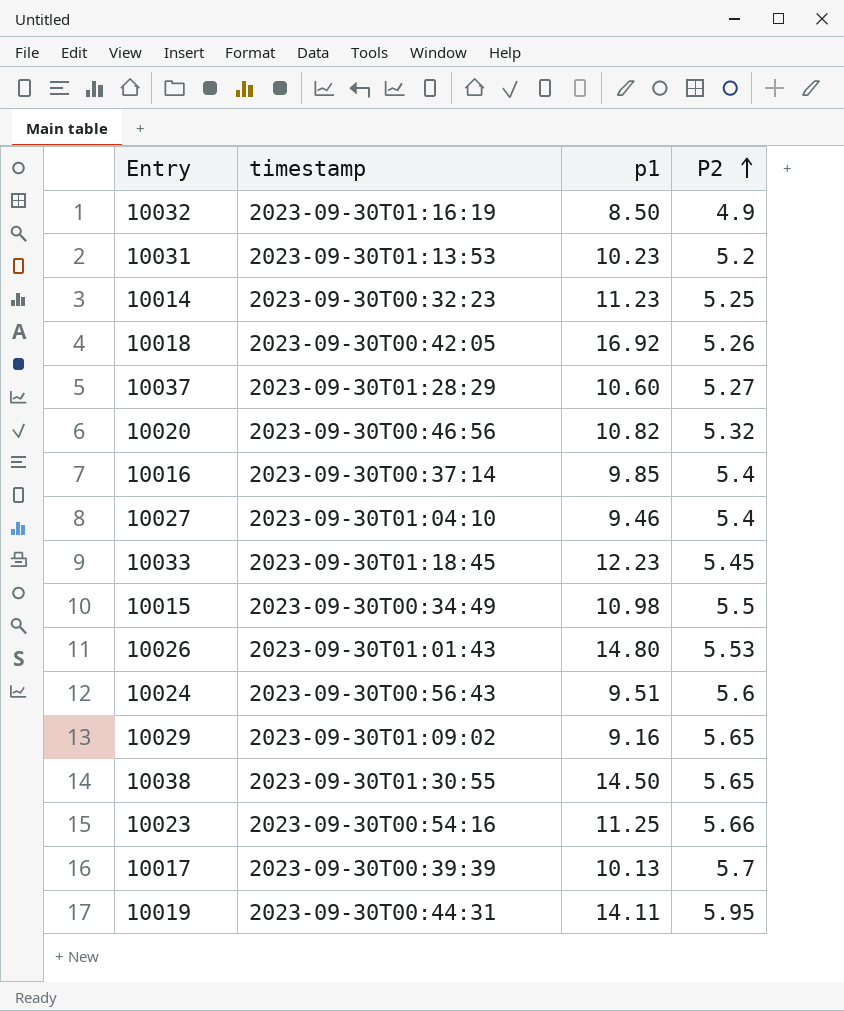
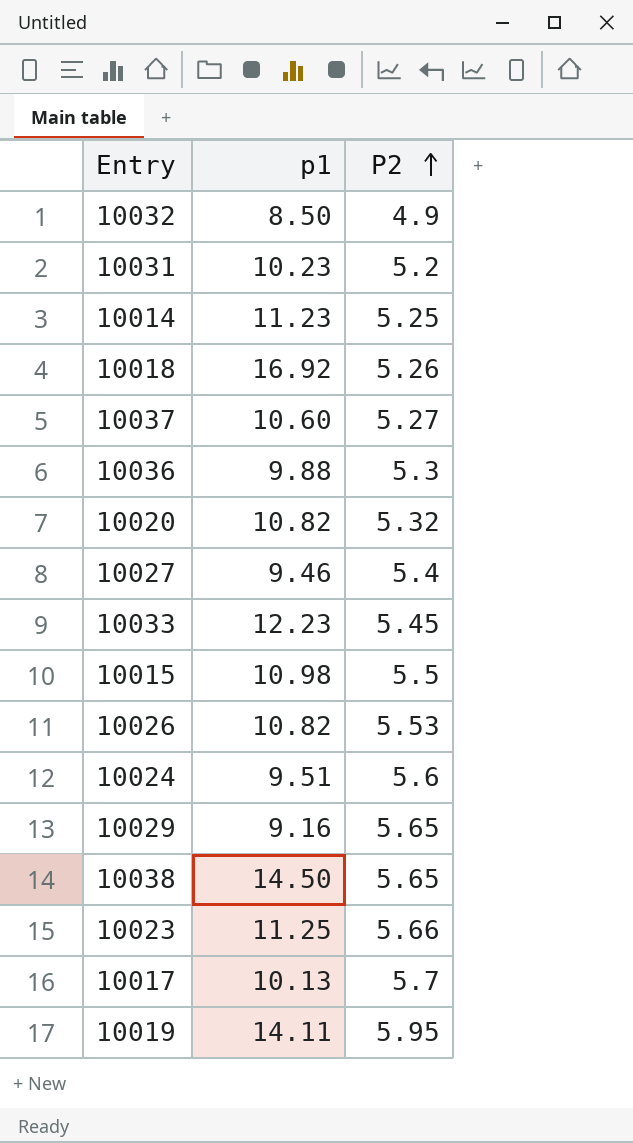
column timestamp | position: 2 -> none
row 10016: 2023-09-30T00:37:14 | 9.85 | 5.4 -> none
row 10036: none -> 9.88 | 5.3
10026 | p1: 14.80 -> 10.82

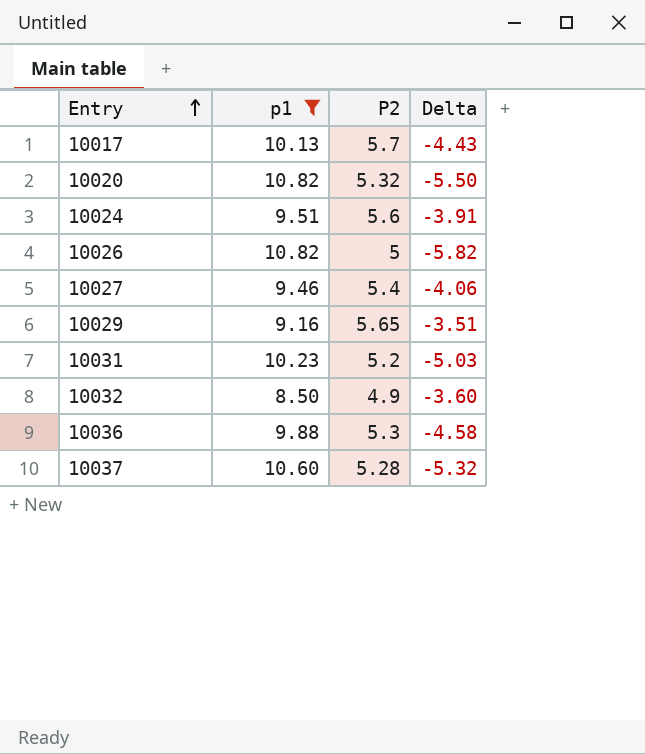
filter: none -> p1 <= 10.82
row order: P2 ascending -> Entry ascending
column Delta | formula: none -> [P2] - [p1]
10026 | P2: 5.53 -> 5
10037 | P2: 5.27 -> 5.28

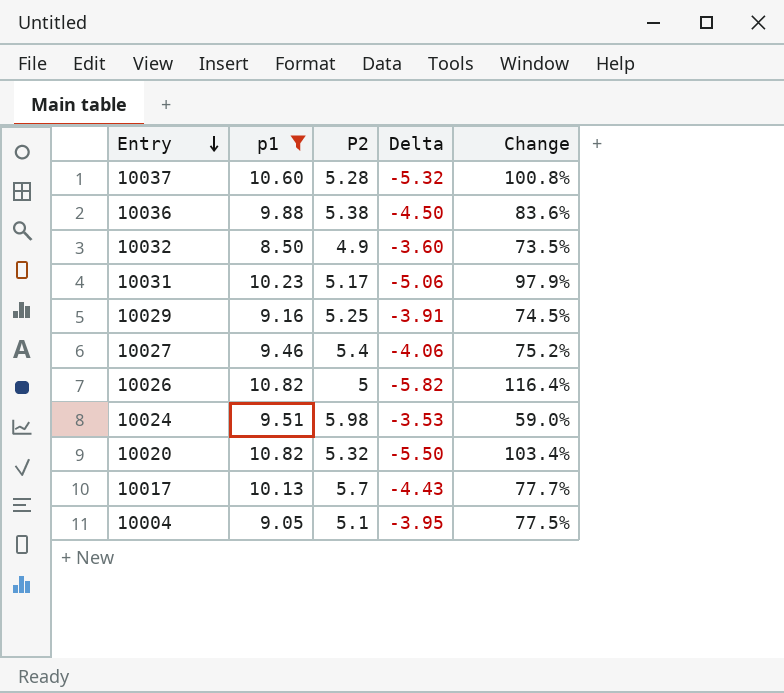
row order: Entry ascending -> Entry descending
column Change | formula: none -> ([p1] - [P2]) / [P2]
10036 | P2: 5.3 -> 5.38
10036 | Delta: -4.58 -> -4.50
10031 | P2: 5.2 -> 5.17
10031 | Delta: -5.03 -> -5.06
10029 | P2: 5.65 -> 5.25
10029 | Delta: -3.51 -> -3.91
10024 | P2: 5.6 -> 5.98
10024 | Delta: -3.91 -> -3.53
row 10004: none -> 9.05 | 5.1 | -3.95 | 77.5%

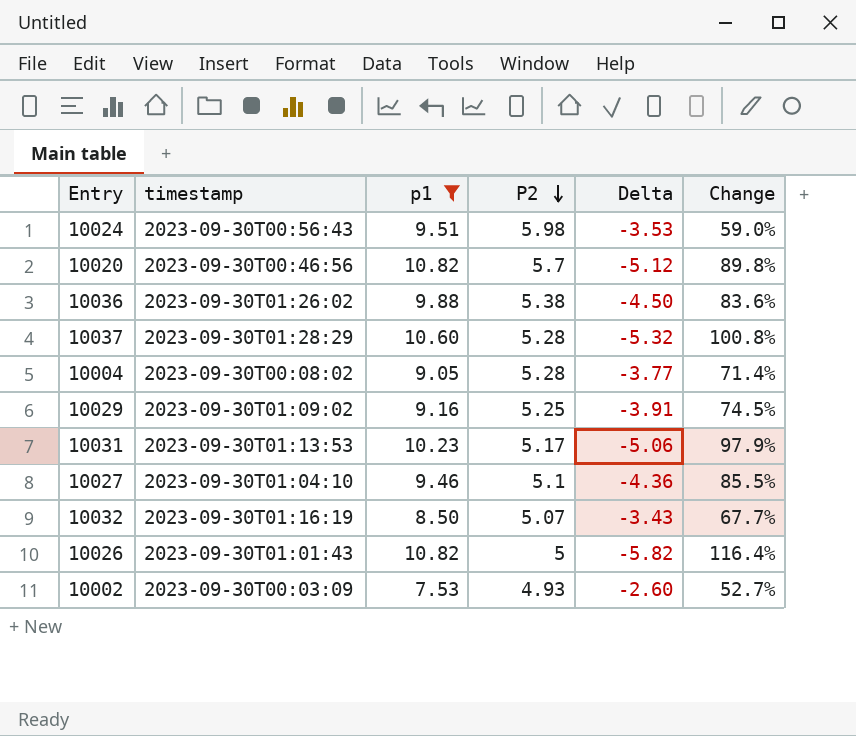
row order: Entry descending -> P2 descending
column timestamp | position: none -> 2
row 10017: 10.13 | 5.7 | -4.43 | 77.7% -> none
10020 | P2: 5.32 -> 5.7
10020 | Delta: -5.50 -> -5.12
10020 | Change: 103.4% -> 89.8%
10004 | P2: 5.1 -> 5.28
10004 | Delta: -3.95 -> -3.77
10004 | Change: 77.5% -> 71.4%
10027 | P2: 5.4 -> 5.1
10027 | Delta: -4.06 -> -4.36
10027 | Change: 75.2% -> 85.5%
10032 | P2: 4.9 -> 5.07
10032 | Delta: -3.60 -> -3.43
10032 | Change: 73.5% -> 67.7%
row 10002: none -> 2023-09-30T00:03:09 | 7.53 | 4.93 | -2.60 | 52.7%

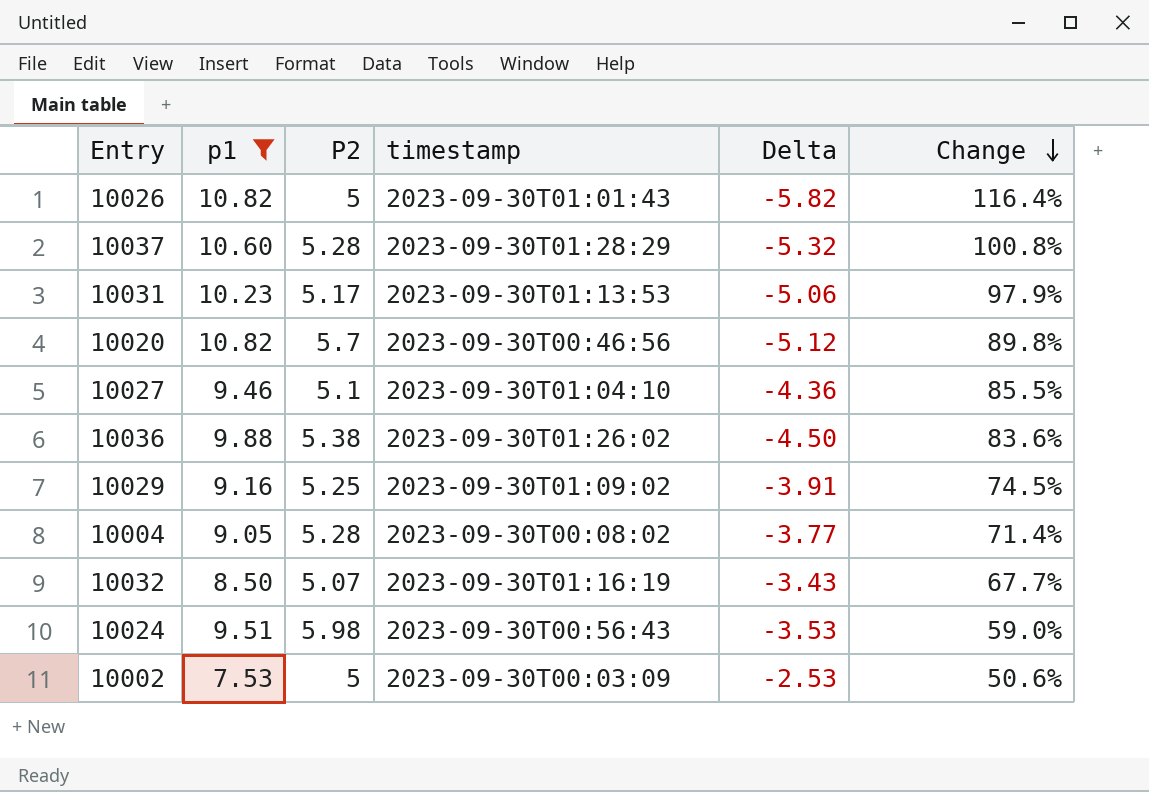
row order: P2 descending -> Change descending
column timestamp | position: 2 -> 4
10002 | P2: 4.93 -> 5
10002 | Delta: -2.60 -> -2.53
10002 | Change: 52.7% -> 50.6%

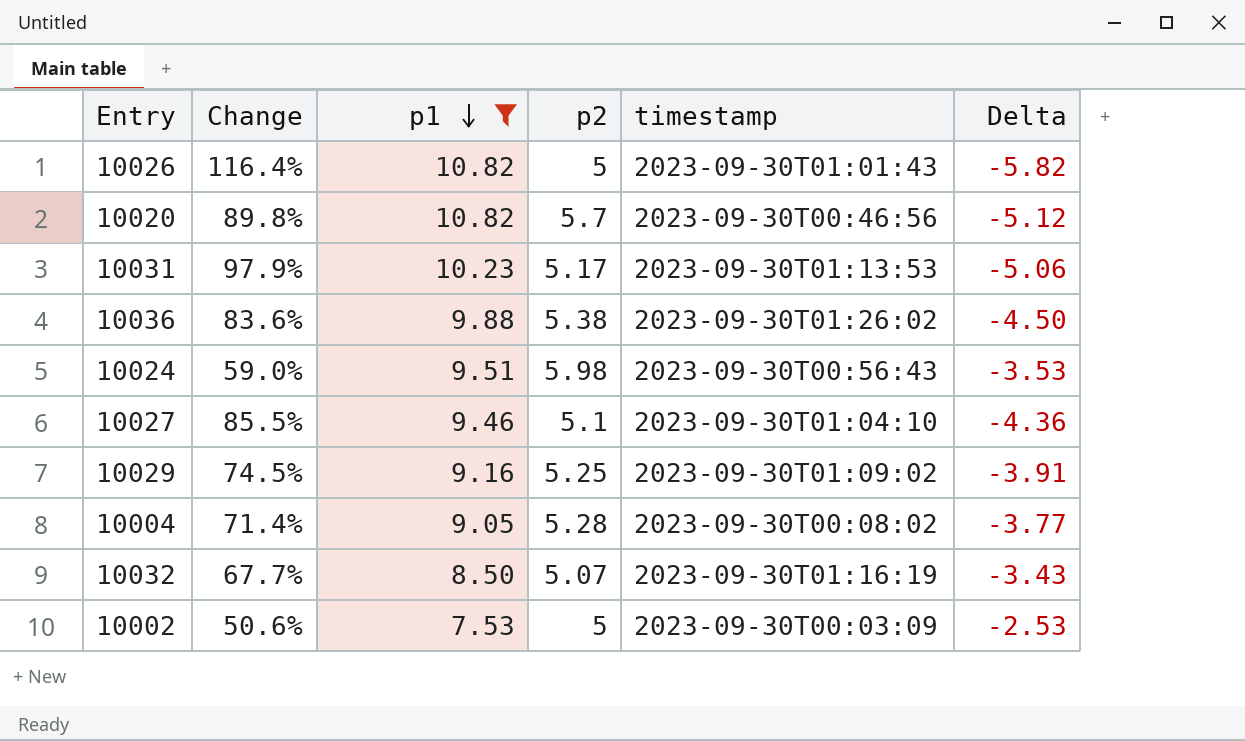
row order: Change descending -> p1 descending
column Change | position: 6 -> 2
column name: P2 -> p2
row 10037: 10.60 | 5.28 | 2023-09-30T01:28:29 | -5.32 | 100.8% -> none

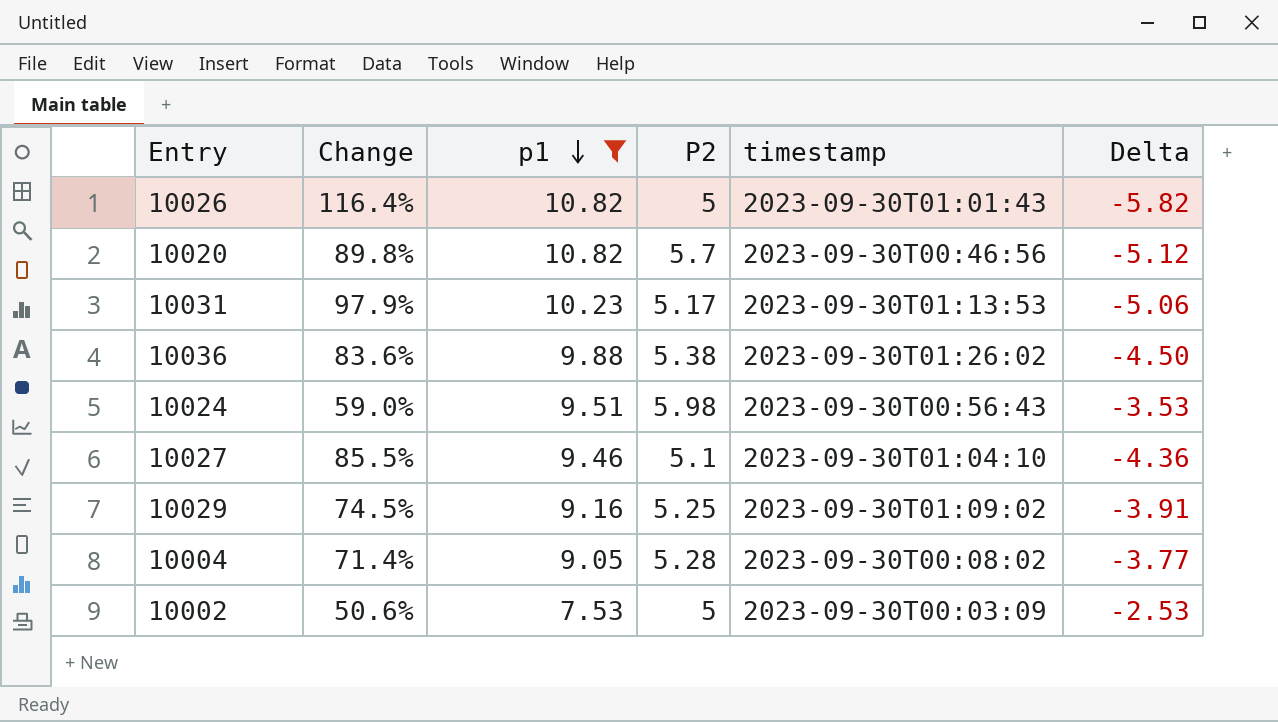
column name: p2 -> P2
row 10032: 67.7% | 8.50 | 5.07 | 2023-09-30T01:16:19 | -3.43 -> none

